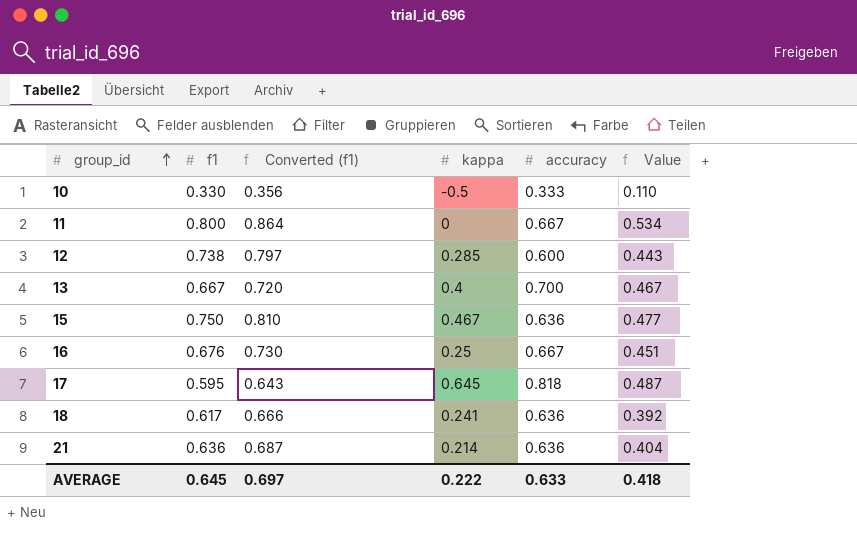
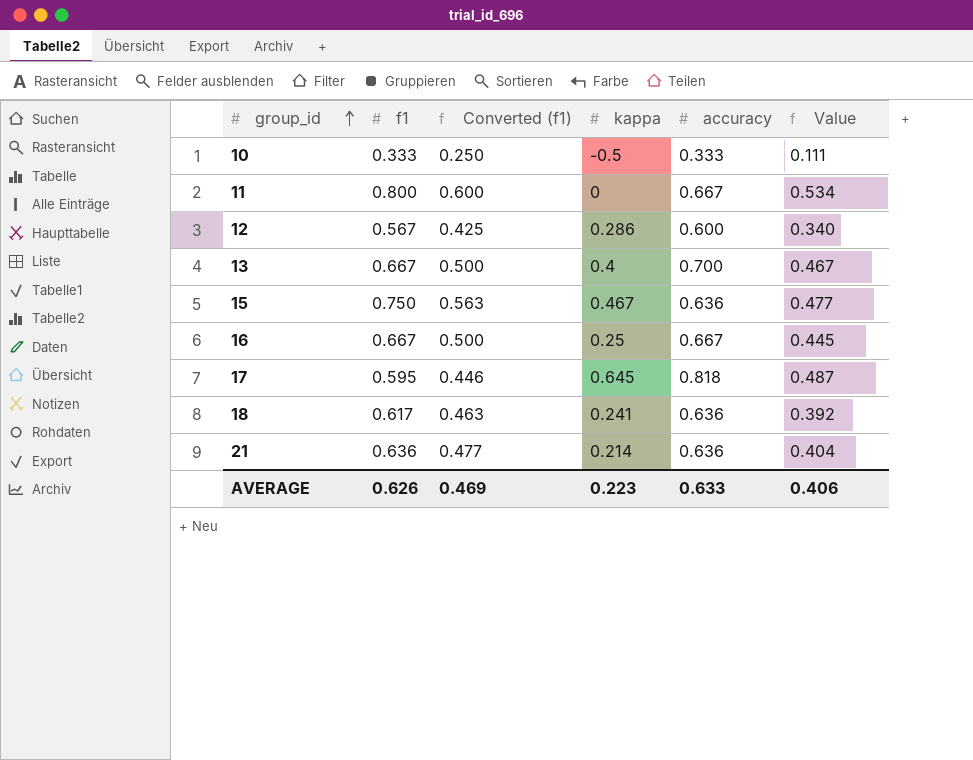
column Converted (f1) | formula: [f1] * 1.08 -> [f1] * 0.75
10 | f1: 0.330 -> 0.333
10 | Value: 0.110 -> 0.111
12 | f1: 0.738 -> 0.567
12 | kappa: 0.285 -> 0.286
12 | Value: 0.443 -> 0.340
16 | f1: 0.676 -> 0.667
16 | Value: 0.451 -> 0.445
AVERAGE | f1: 0.645 -> 0.626
AVERAGE | Converted (f1): 0.697 -> 0.469
AVERAGE | kappa: 0.222 -> 0.223
AVERAGE | Value: 0.418 -> 0.406

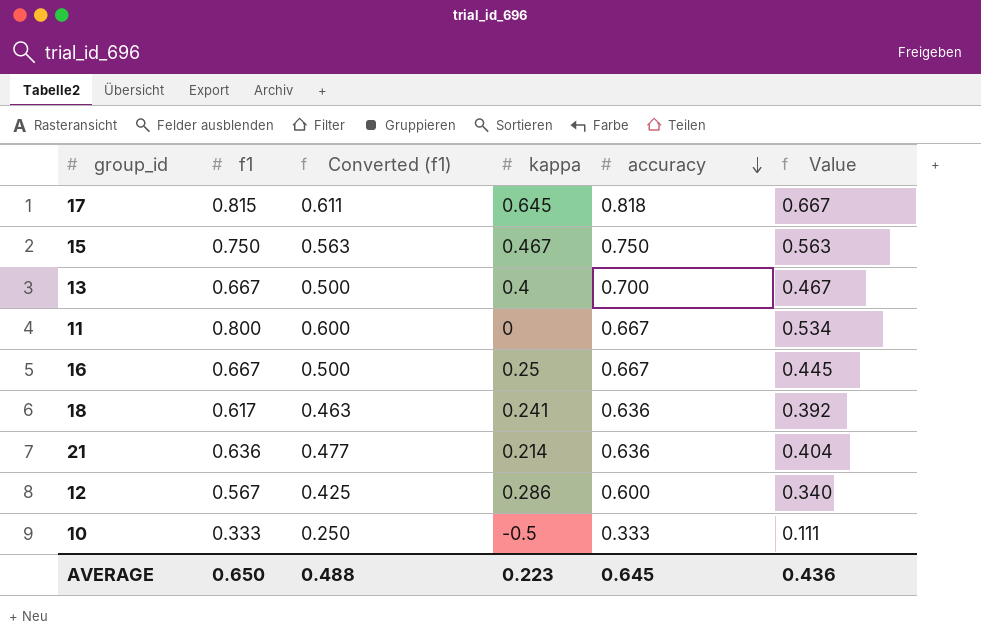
row order: group_id ascending -> accuracy descending
17 | f1: 0.595 -> 0.815
17 | Converted (f1): 0.446 -> 0.611
17 | Value: 0.487 -> 0.667
15 | accuracy: 0.636 -> 0.750
15 | Value: 0.477 -> 0.563
AVERAGE | f1: 0.626 -> 0.650
AVERAGE | Converted (f1): 0.469 -> 0.488
AVERAGE | accuracy: 0.633 -> 0.645
AVERAGE | Value: 0.406 -> 0.436

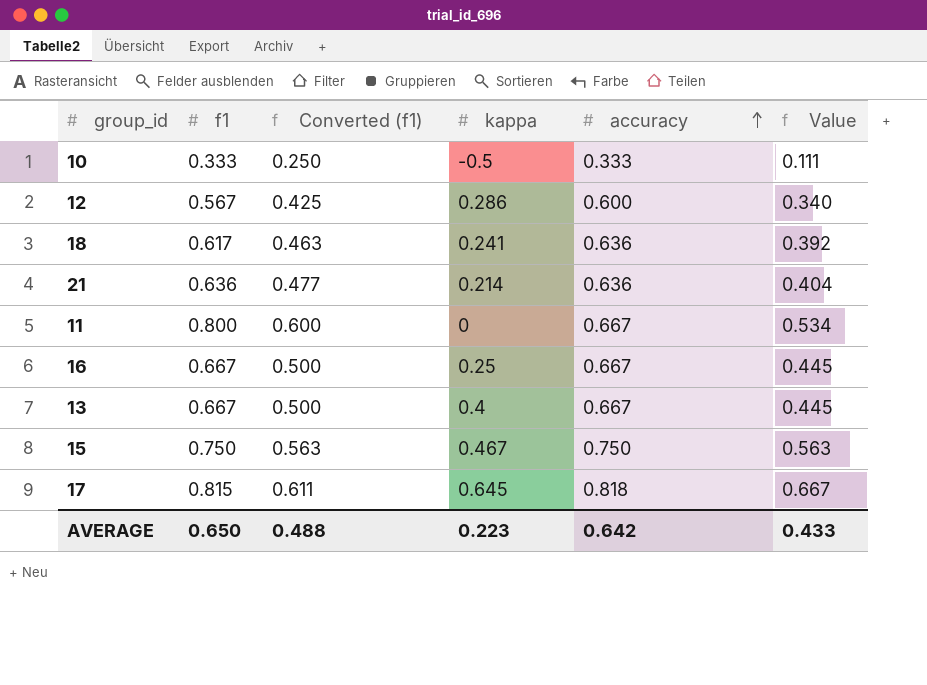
row order: accuracy descending -> accuracy ascending
13 | accuracy: 0.700 -> 0.667
13 | Value: 0.467 -> 0.445
AVERAGE | accuracy: 0.645 -> 0.642
AVERAGE | Value: 0.436 -> 0.433

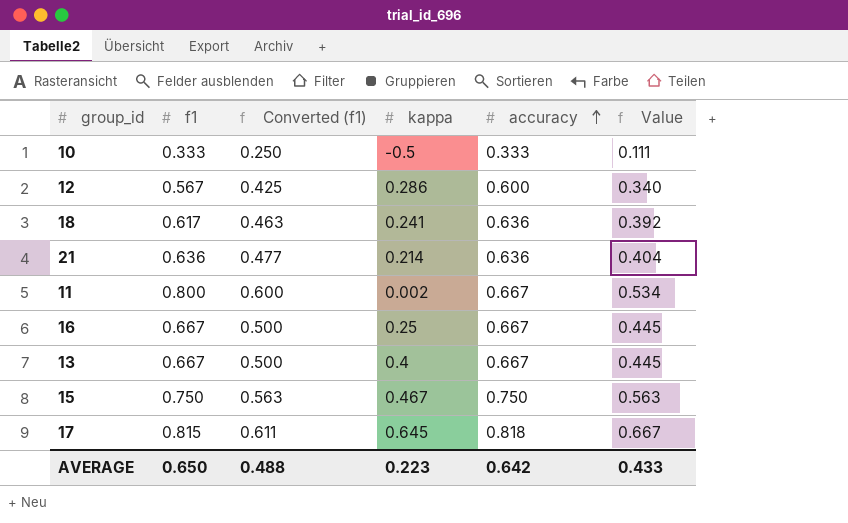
11 | kappa: 0 -> 0.002

